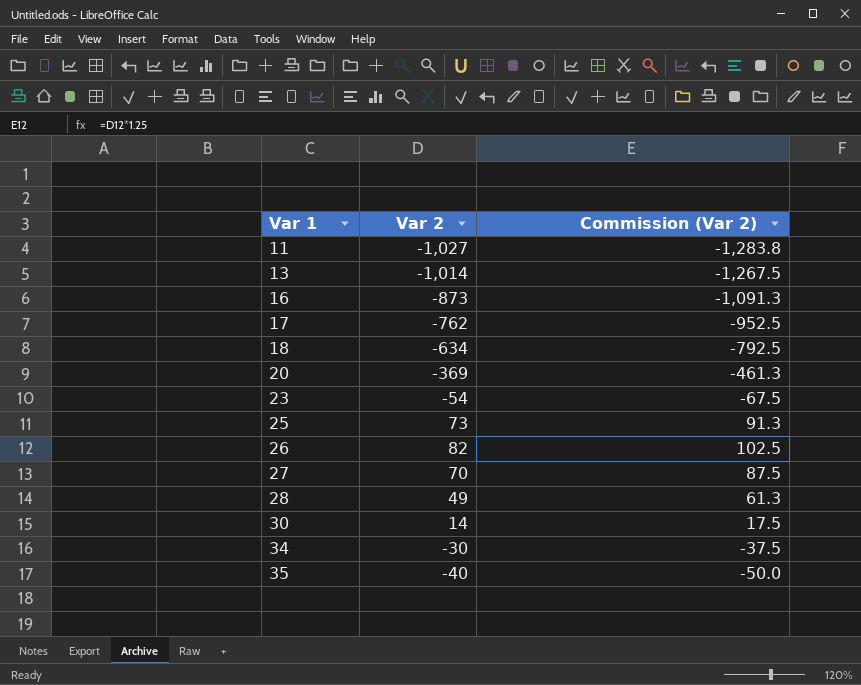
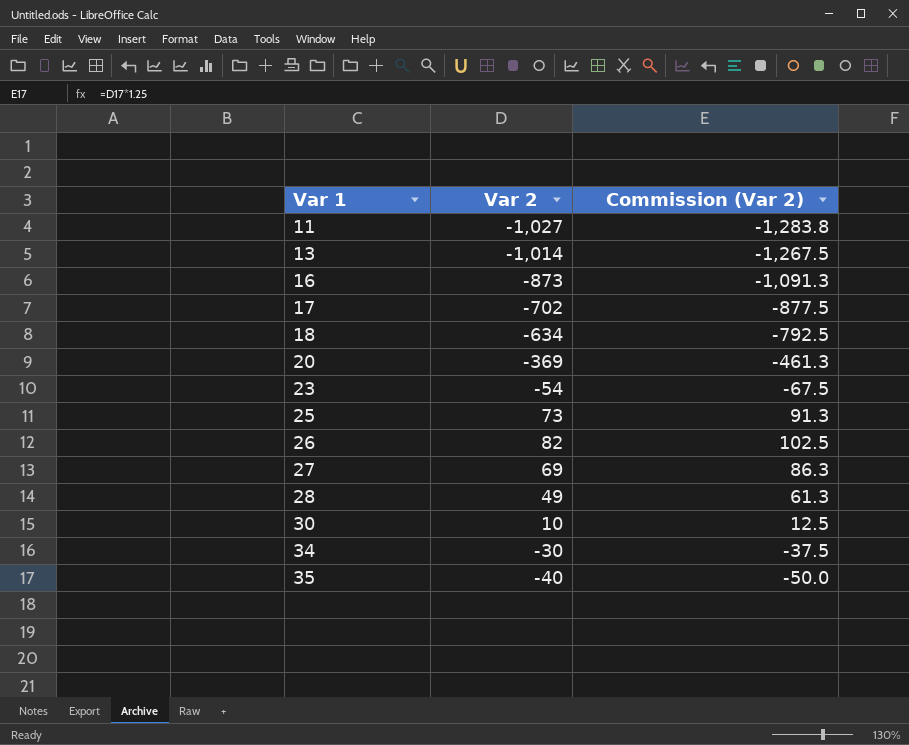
17 | Var 2: -762 -> -702
17 | Commission (Var 2): -952.5 -> -877.5
27 | Var 2: 70 -> 69
27 | Commission (Var 2): 87.5 -> 86.3
30 | Var 2: 14 -> 10
30 | Commission (Var 2): 17.5 -> 12.5

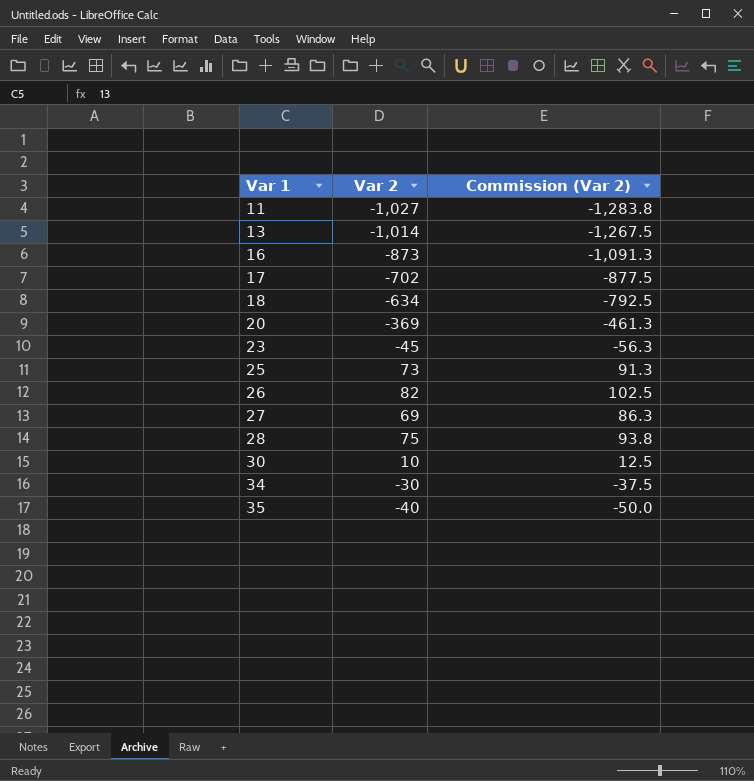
23 | Var 2: -54 -> -45
23 | Commission (Var 2): -67.5 -> -56.3
28 | Var 2: 49 -> 75
28 | Commission (Var 2): 61.3 -> 93.8

